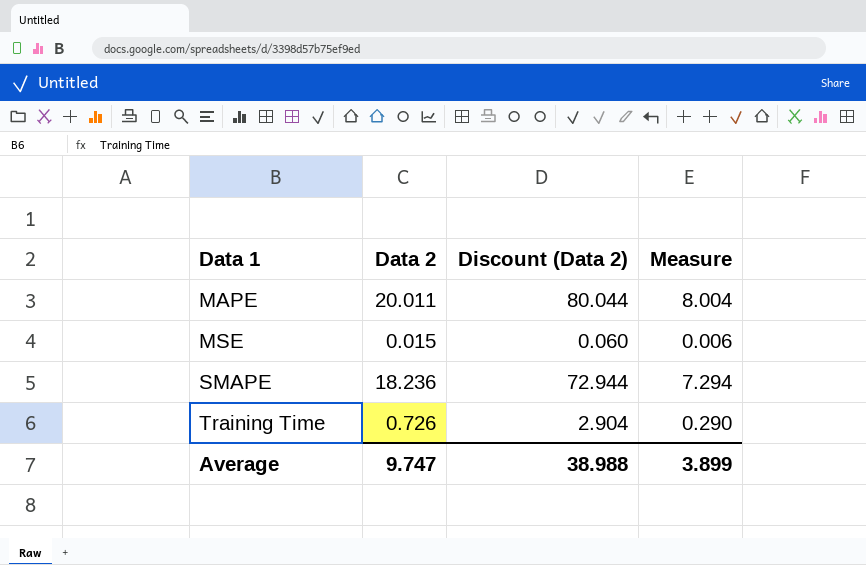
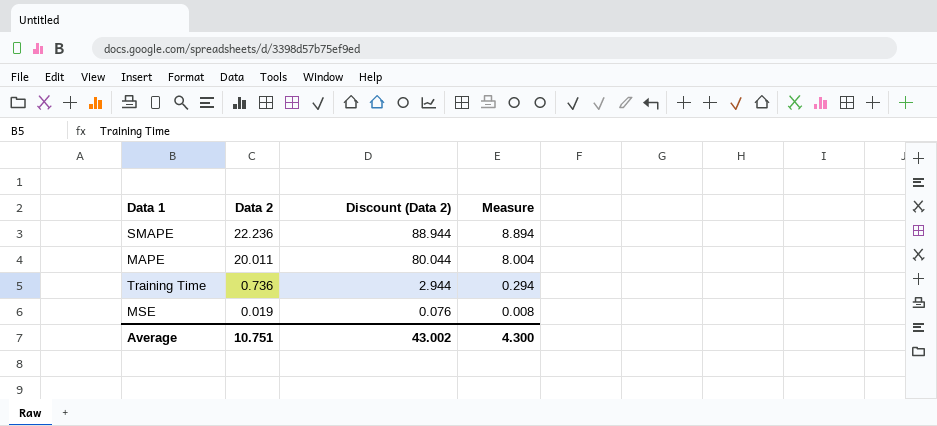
row order: Data 1 ascending -> Data 2 descending
SMAPE | Data 2: 18.236 -> 22.236
SMAPE | Discount (Data 2): 72.944 -> 88.944
SMAPE | Measure: 7.294 -> 8.894
Training Time | Data 2: 0.726 -> 0.736
Training Time | Discount (Data 2): 2.904 -> 2.944
Training Time | Measure: 0.290 -> 0.294
MSE | Data 2: 0.015 -> 0.019
MSE | Discount (Data 2): 0.060 -> 0.076
MSE | Measure: 0.006 -> 0.008
Average | Data 2: 9.747 -> 10.751
Average | Discount (Data 2): 38.988 -> 43.002
Average | Measure: 3.899 -> 4.300

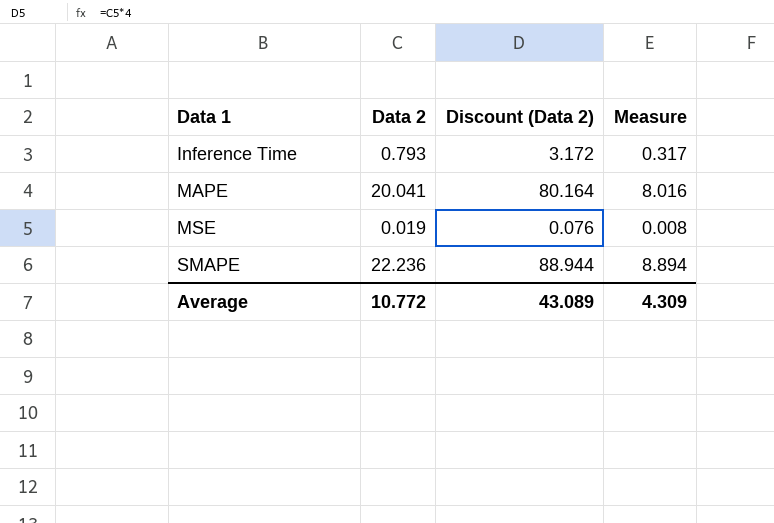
row order: Data 2 descending -> Data 1 ascending
row Training Time: 0.736 | 2.944 | 0.294 -> none
row Inference Time: none -> 0.793 | 3.172 | 0.317
MAPE | Data 2: 20.011 -> 20.041
MAPE | Discount (Data 2): 80.044 -> 80.164
MAPE | Measure: 8.004 -> 8.016
Average | Data 2: 10.751 -> 10.772
Average | Discount (Data 2): 43.002 -> 43.089
Average | Measure: 4.300 -> 4.309

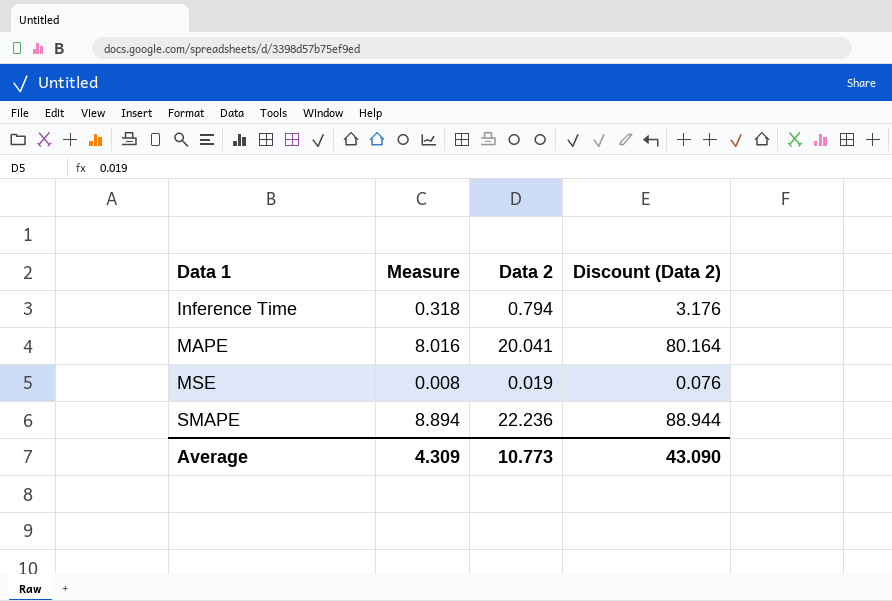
column Measure | position: 4 -> 2
Inference Time | Measure: 0.317 -> 0.318
Inference Time | Data 2: 0.793 -> 0.794
Inference Time | Discount (Data 2): 3.172 -> 3.176
Average | Data 2: 10.772 -> 10.773
Average | Discount (Data 2): 43.089 -> 43.090

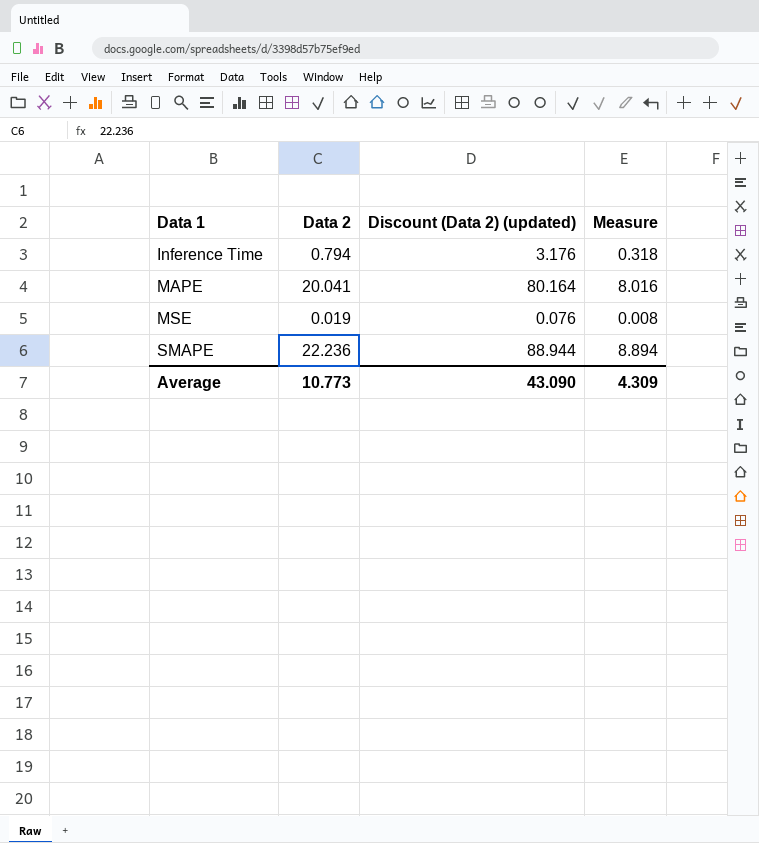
column name: Discount (Data 2) -> Discount (Data 2) (updated)
column Measure | position: 2 -> 4

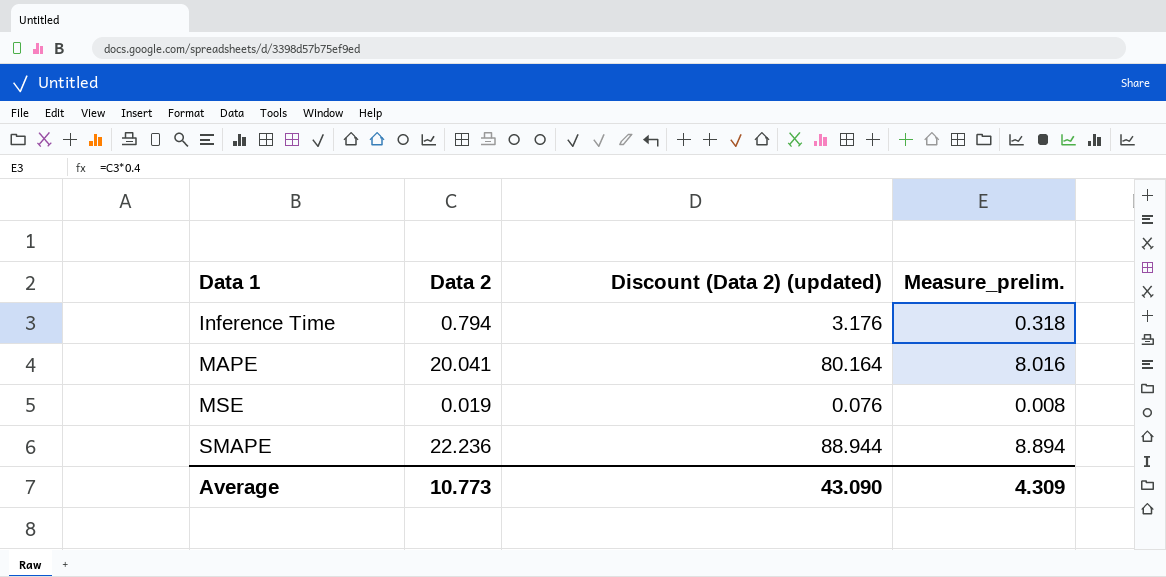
column name: Measure -> Measure_prelim.

